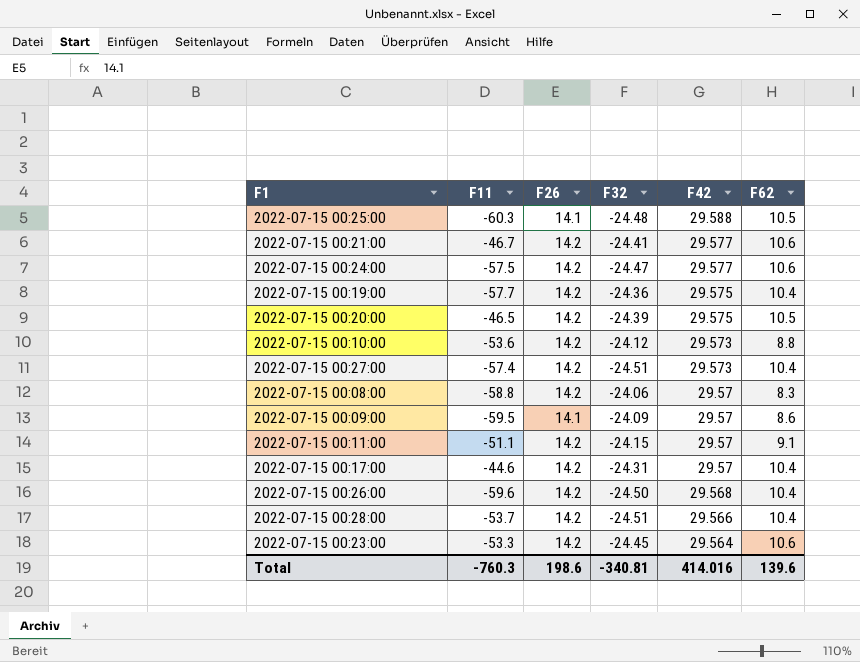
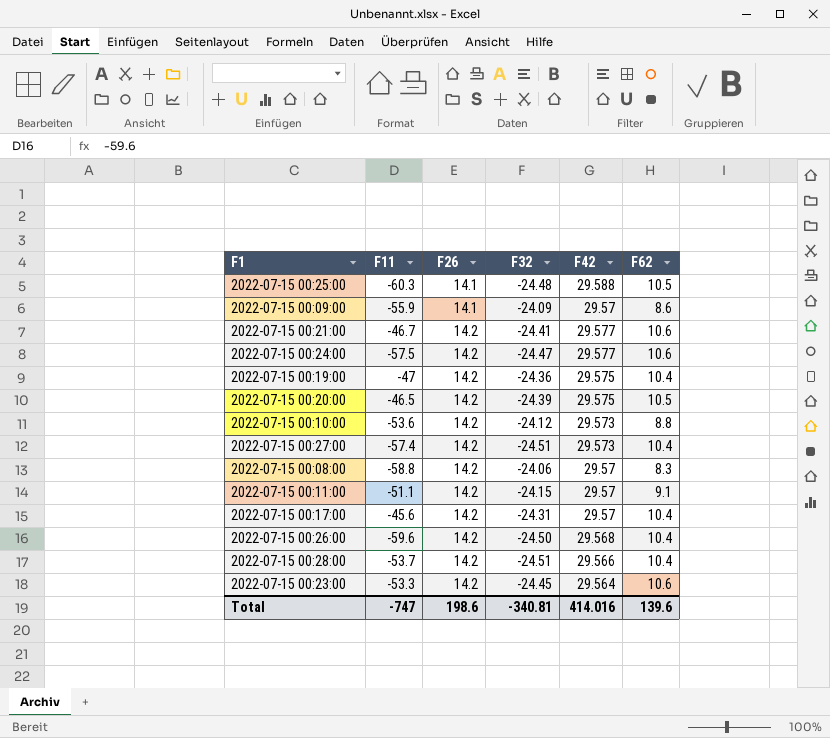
row order: F42 descending -> F26 ascending
2022-07-15 00:09:00 | F11: -59.5 -> -55.9
2022-07-15 00:19:00 | F11: -57.7 -> -47
2022-07-15 00:17:00 | F11: -44.6 -> -45.6
Total | F11: -760.3 -> -747

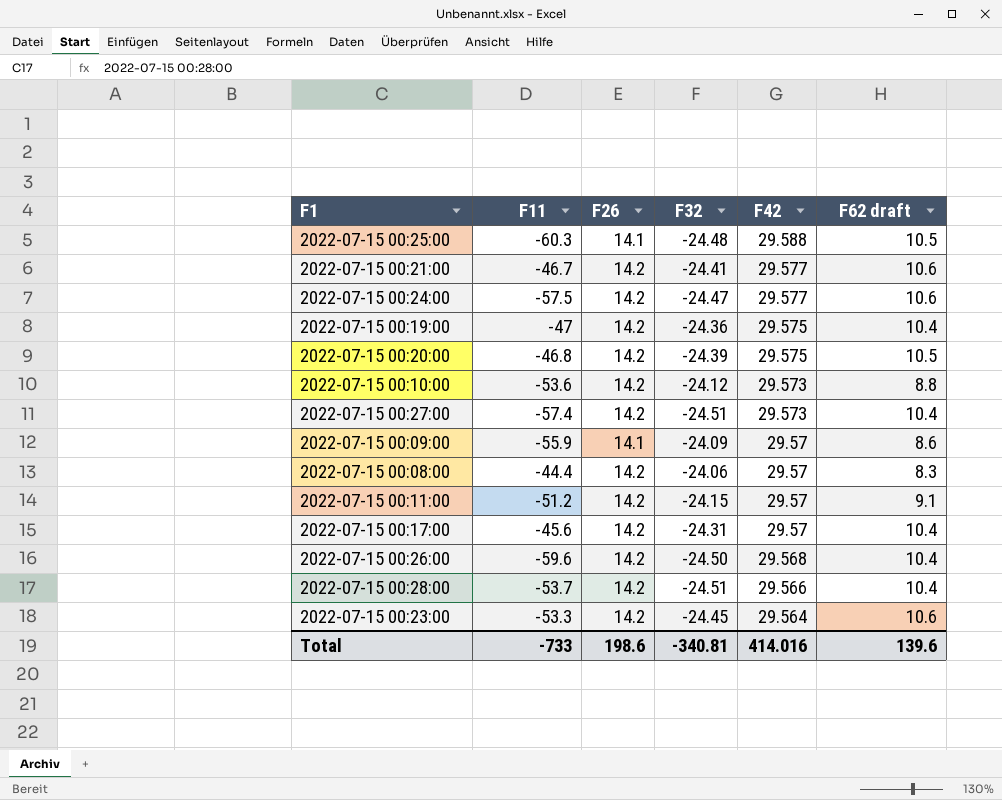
row order: F26 ascending -> F42 descending
column name: F62 -> F62 draft
2022-07-15 00:20:00 | F11: -46.5 -> -46.8
2022-07-15 00:08:00 | F11: -58.8 -> -44.4
2022-07-15 00:11:00 | F11: -51.1 -> -51.2
Total | F11: -747 -> -733

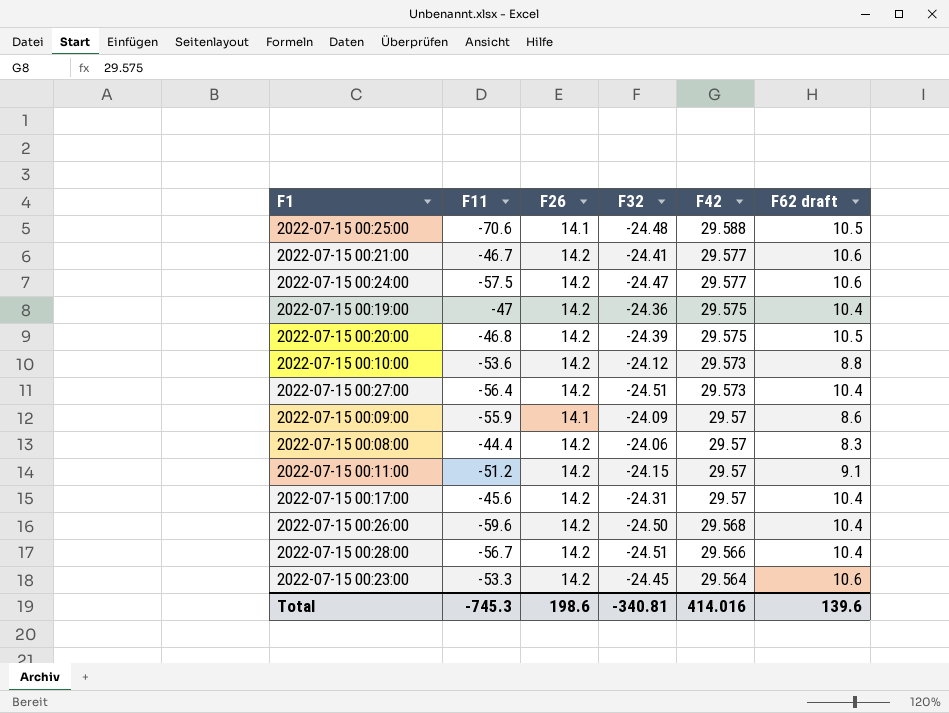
2022-07-15 00:25:00 | F11: -60.3 -> -70.6
2022-07-15 00:27:00 | F11: -57.4 -> -56.4
2022-07-15 00:28:00 | F11: -53.7 -> -56.7
Total | F11: -733 -> -745.3

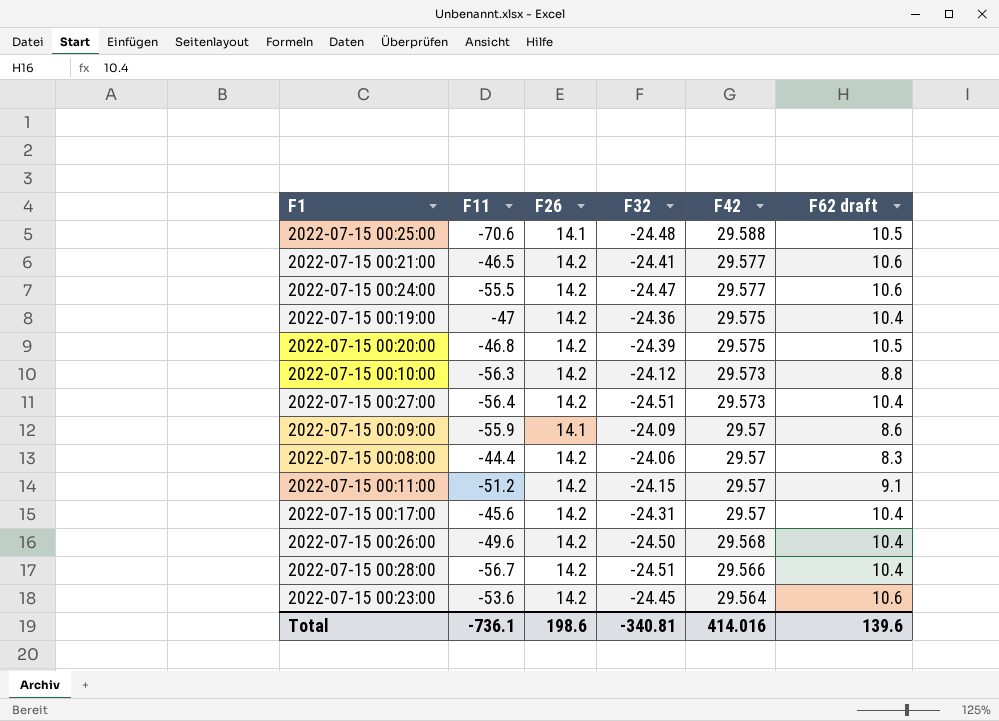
2022-07-15 00:21:00 | F11: -46.7 -> -46.5
2022-07-15 00:24:00 | F11: -57.5 -> -55.5
2022-07-15 00:10:00 | F11: -53.6 -> -56.3
2022-07-15 00:26:00 | F11: -59.6 -> -49.6
2022-07-15 00:23:00 | F11: -53.3 -> -53.6
Total | F11: -745.3 -> -736.1

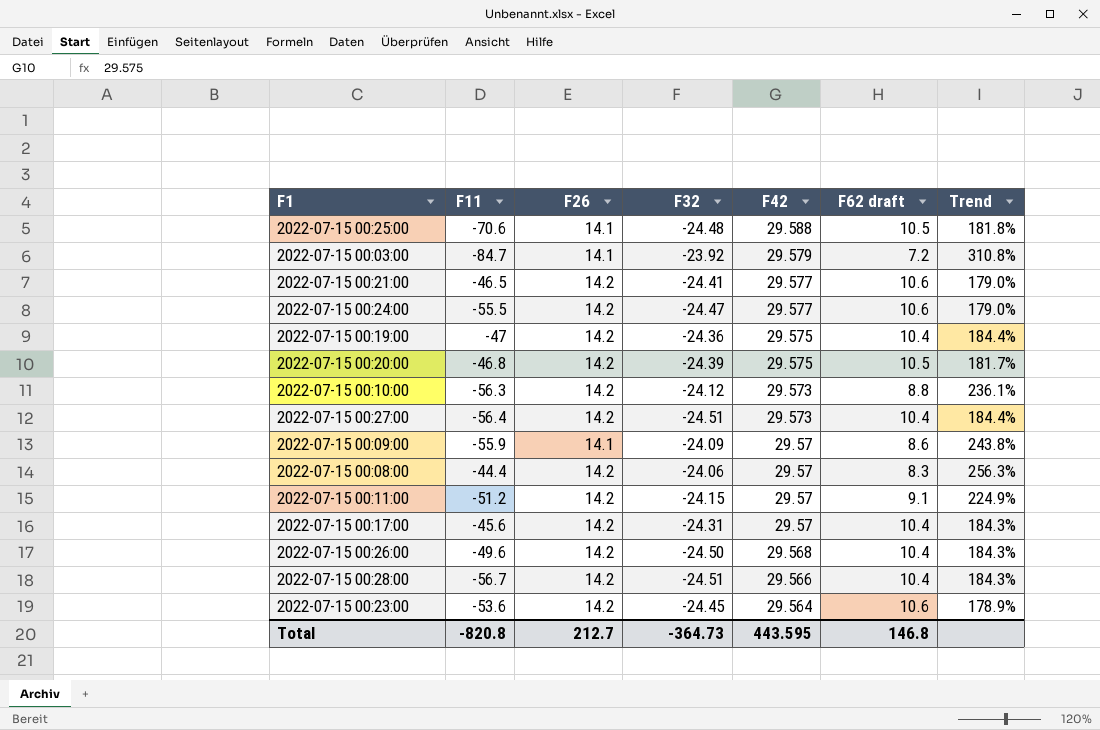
column Trend | formula: none -> ([F42] - [F62 draft]) / [F62 draft]
row 2022-07-15 00:03:00: none -> -84.7 | 14.1 | -23.92 | 29.579 | 7.2 | 310.8%
Total | F11: -736.1 -> -820.8
Total | F26: 198.6 -> 212.7
Total | F32: -340.81 -> -364.73
Total | F42: 414.016 -> 443.595
Total | F62 draft: 139.6 -> 146.8

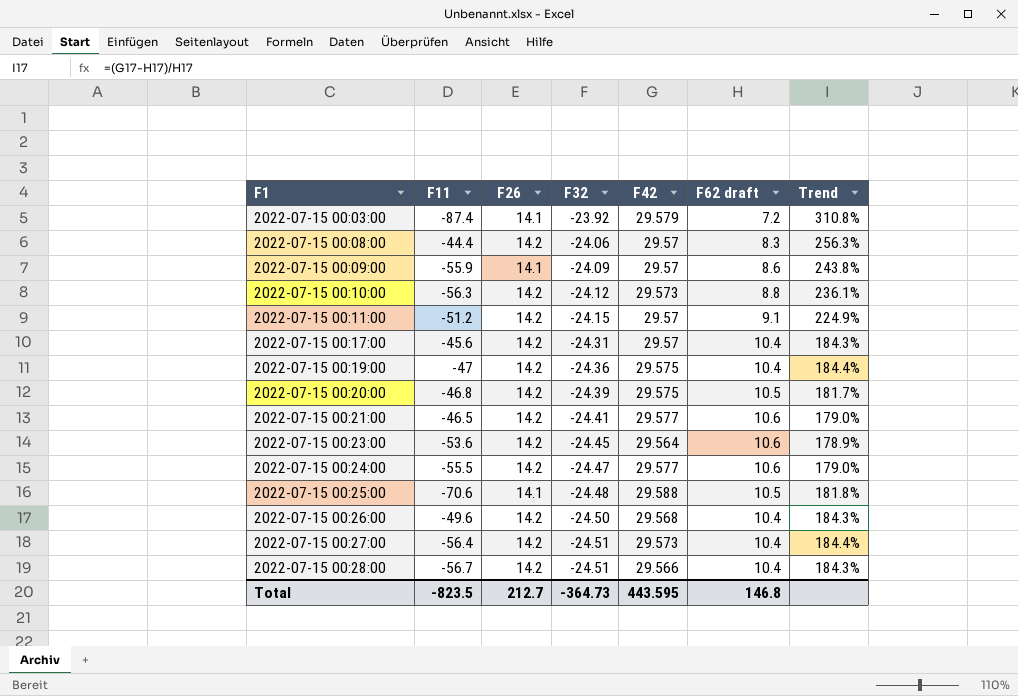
row order: F42 descending -> F1 ascending
2022-07-15 00:03:00 | F11: -84.7 -> -87.4
Total | F11: -820.8 -> -823.5

